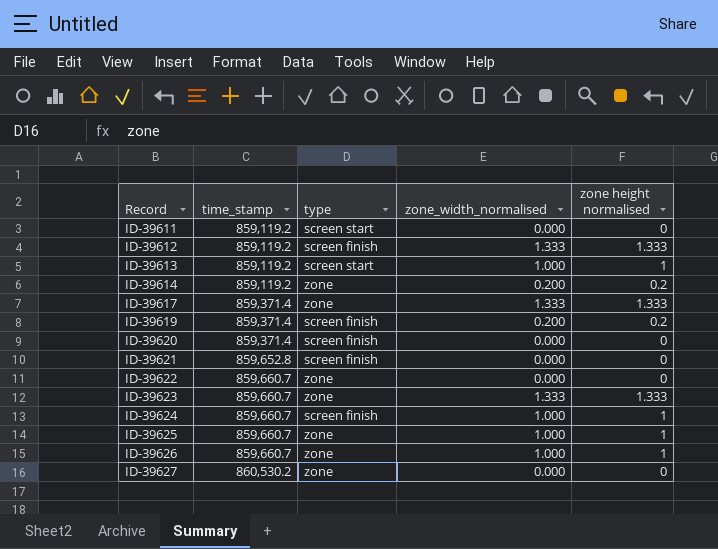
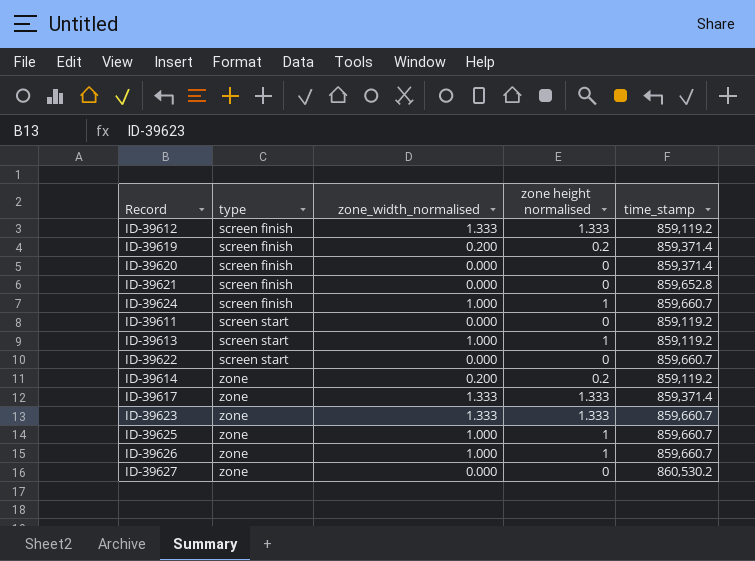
row order: Record ascending -> type ascending
column time_stamp | position: 2 -> 5
ID-39622 | type: zone -> screen start

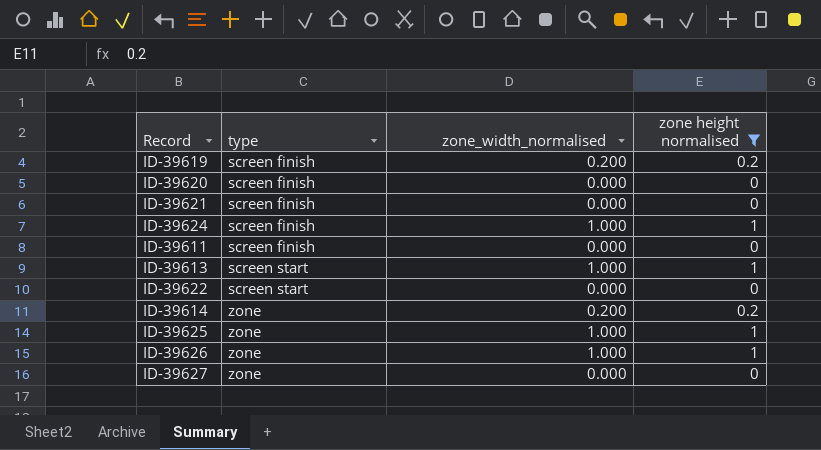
filter: none -> zone height normalised != 1.333
column time_stamp | position: 5 -> none
ID-39611 | type: screen start -> screen finish

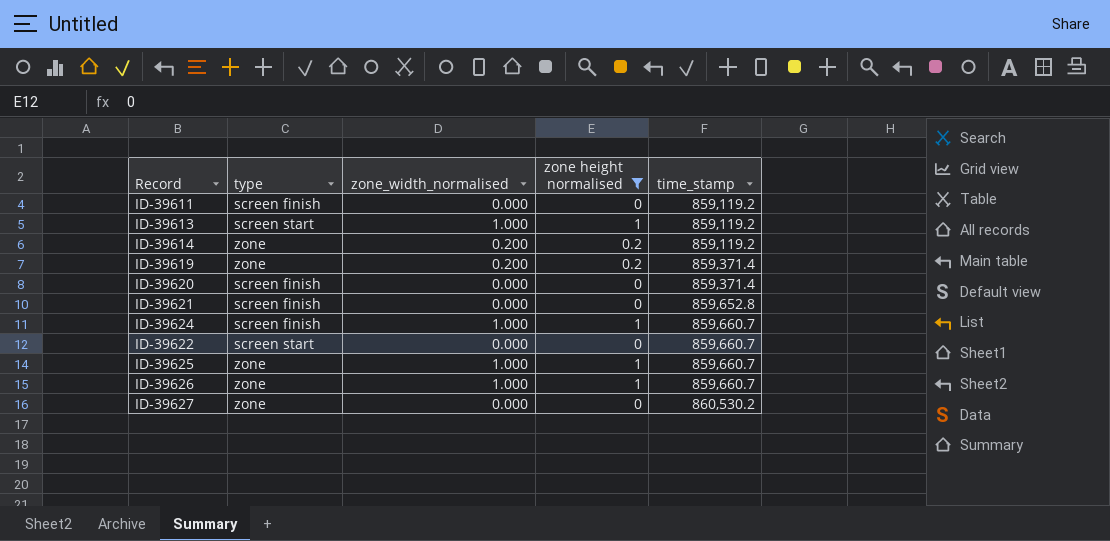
row order: type ascending -> time_stamp ascending
column time_stamp | position: none -> 5
ID-39619 | type: screen finish -> zone

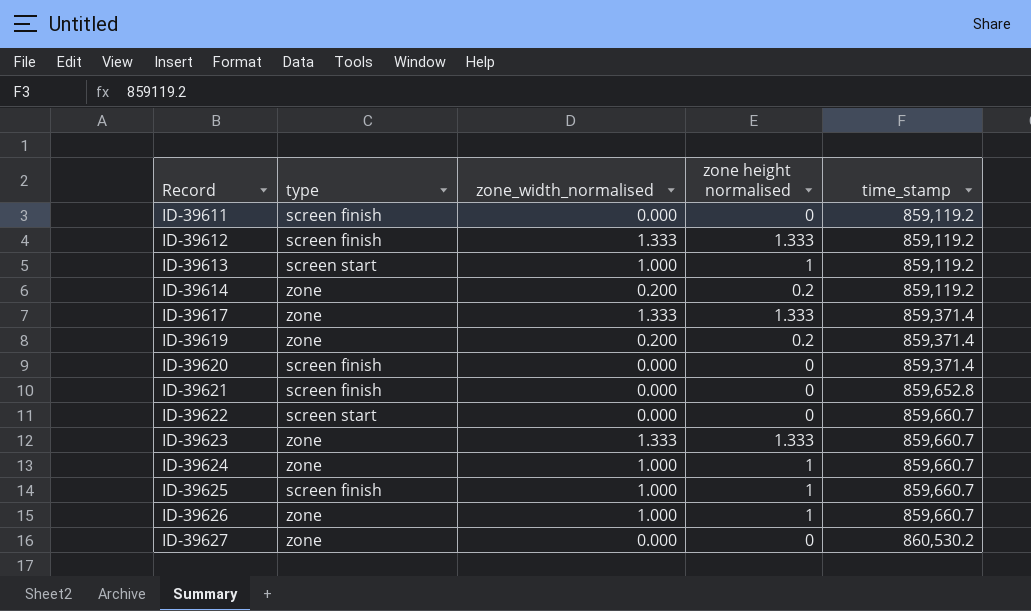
filter: zone height normalised != 1.333 -> none
row order: time_stamp ascending -> Record ascending
ID-39624 | type: screen finish -> zone
ID-39625 | type: zone -> screen finish

